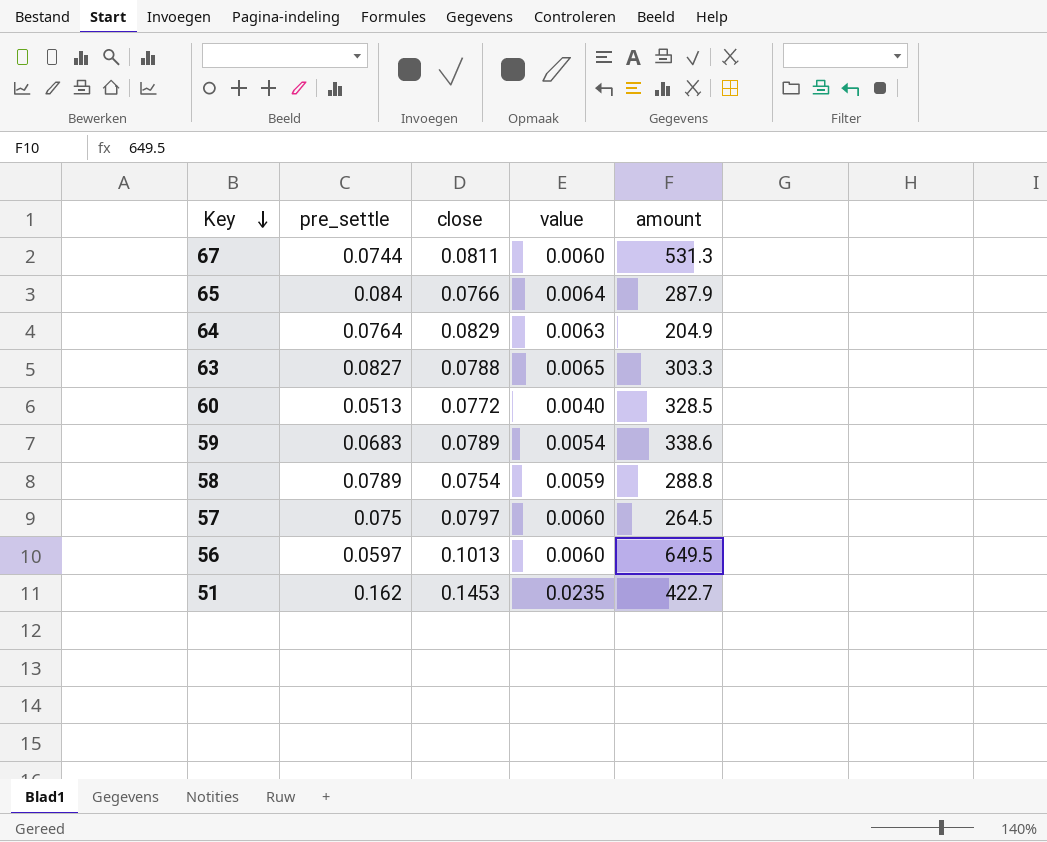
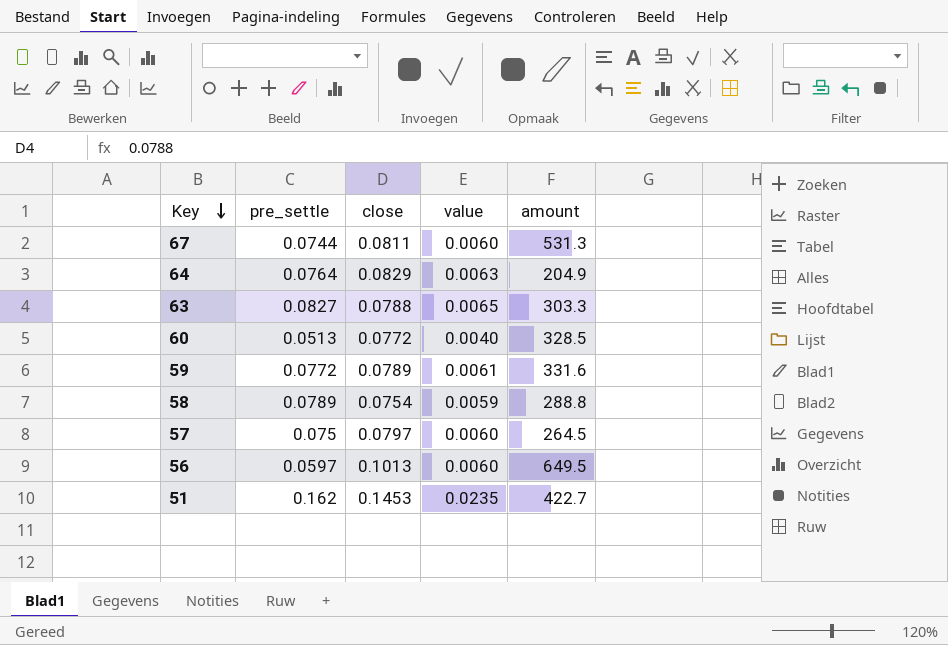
row 65: 0.084 | 0.0766 | 0.0064 | 287.9 -> none
59 | pre_settle: 0.0683 -> 0.0772
59 | value: 0.0054 -> 0.0061
59 | amount: 338.6 -> 331.6

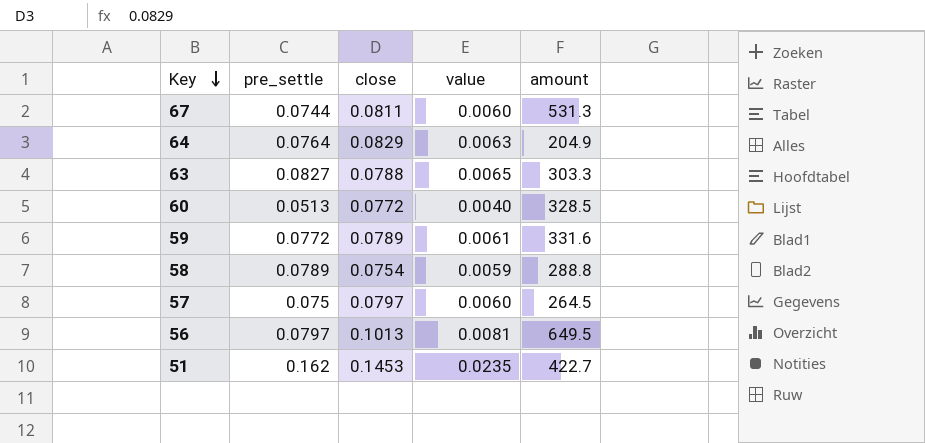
56 | pre_settle: 0.0597 -> 0.0797
56 | value: 0.0060 -> 0.0081

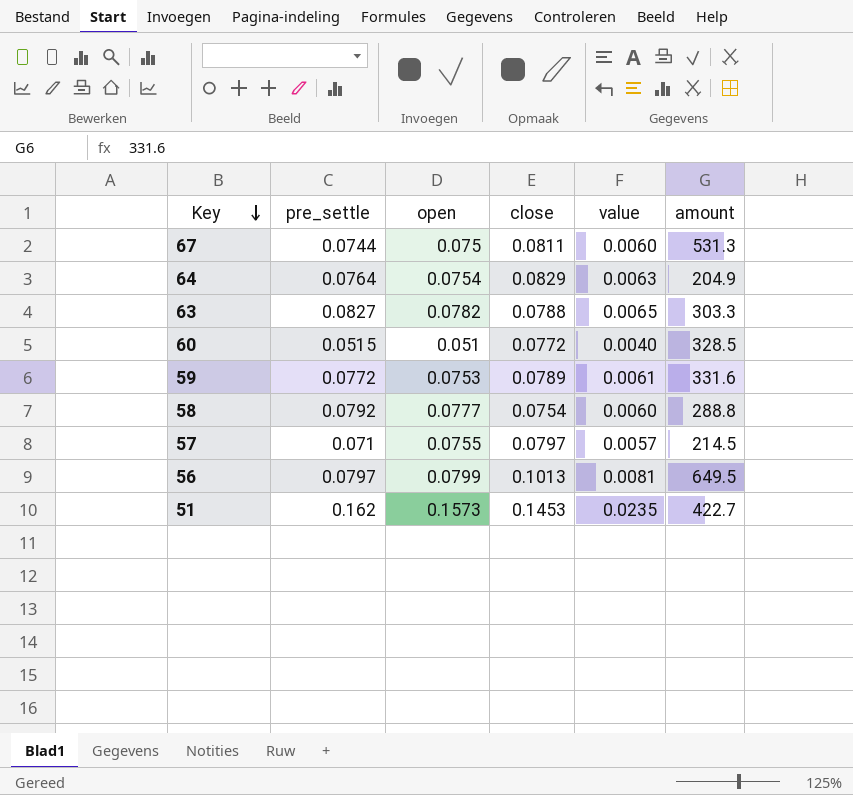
column open | position: none -> 3
60 | pre_settle: 0.0513 -> 0.0515
58 | pre_settle: 0.0789 -> 0.0792
58 | value: 0.0059 -> 0.0060
57 | pre_settle: 0.075 -> 0.071
57 | value: 0.0060 -> 0.0057
57 | amount: 264.5 -> 214.5

